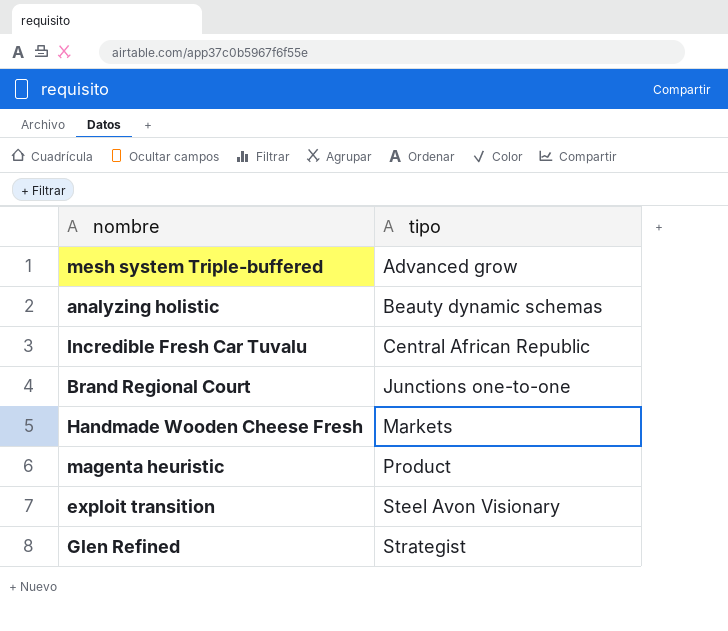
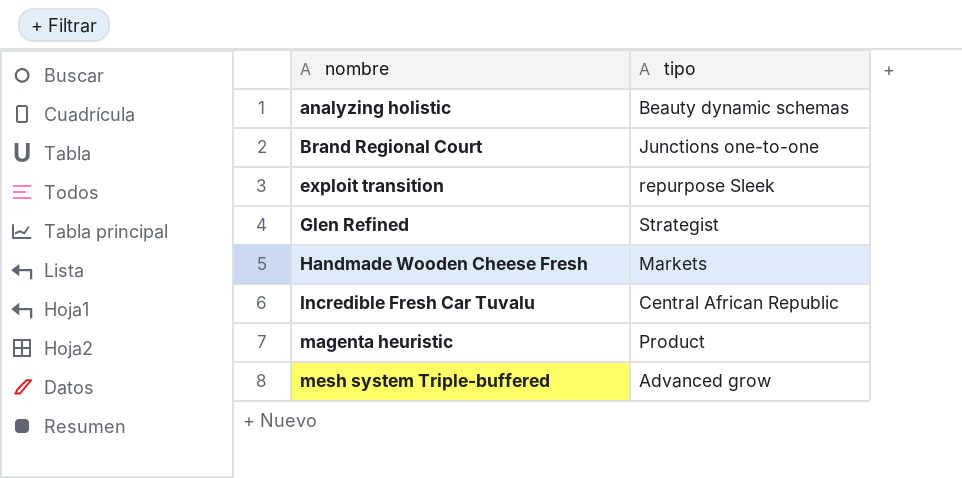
row order: tipo ascending -> nombre ascending
exploit transition | tipo: Steel Avon Visionary -> repurpose Sleek

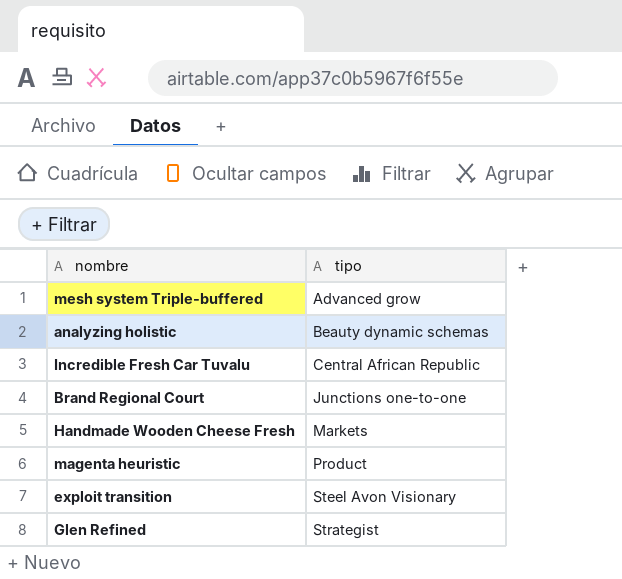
row order: nombre ascending -> tipo ascending
exploit transition | tipo: repurpose Sleek -> Steel Avon Visionary

